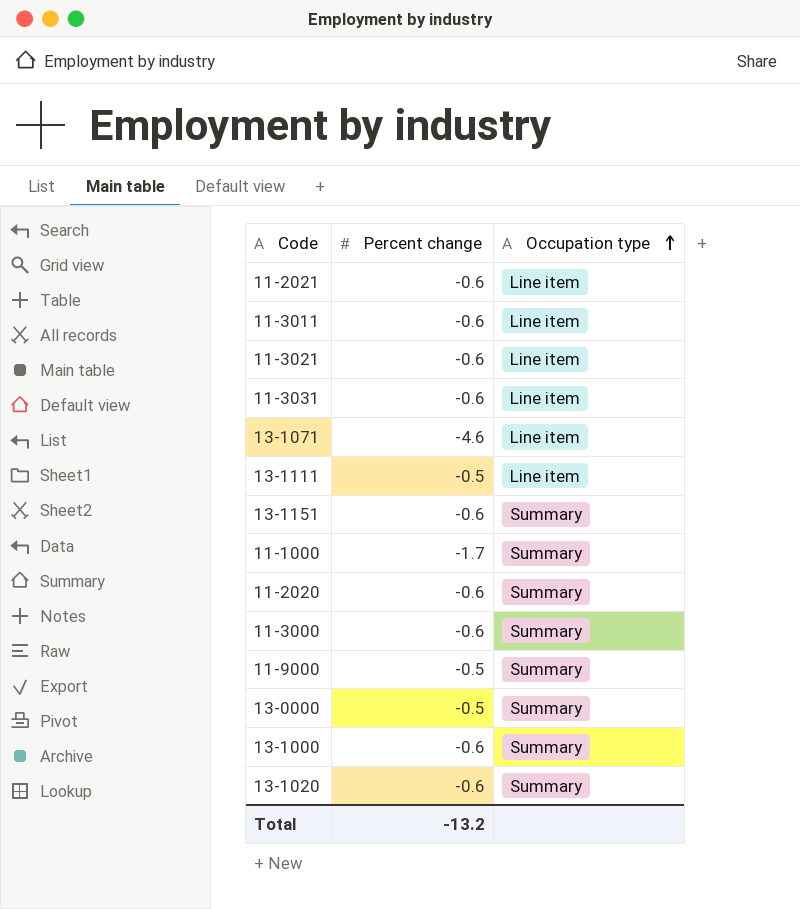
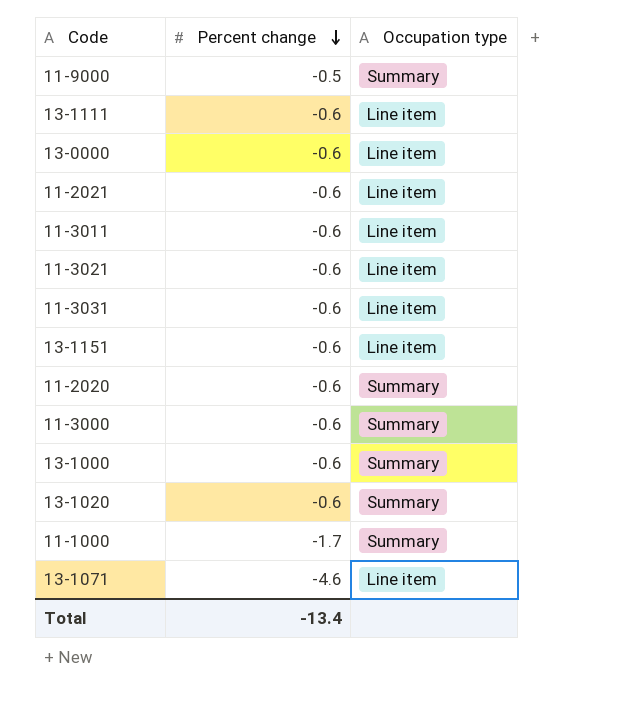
row order: Occupation type ascending -> Percent change descending
13-1111 | Percent change: -0.5 -> -0.6
13-0000 | Percent change: -0.5 -> -0.6
13-0000 | Occupation type: Summary -> Line item
13-1151 | Occupation type: Summary -> Line item
Total | Percent change: -13.2 -> -13.4

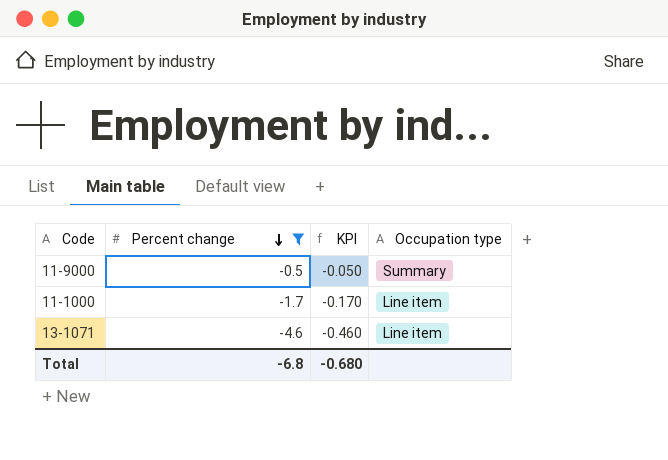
filter: none -> Percent change != -0.6
column KPI | formula: none -> [Percent change] * 0.1
11-1000 | Occupation type: Summary -> Line item
Total | Percent change: -13.4 -> -6.8

